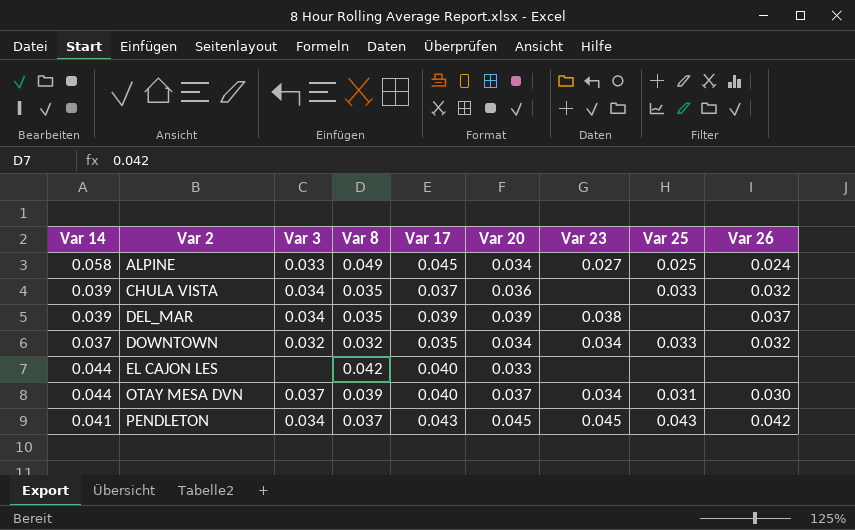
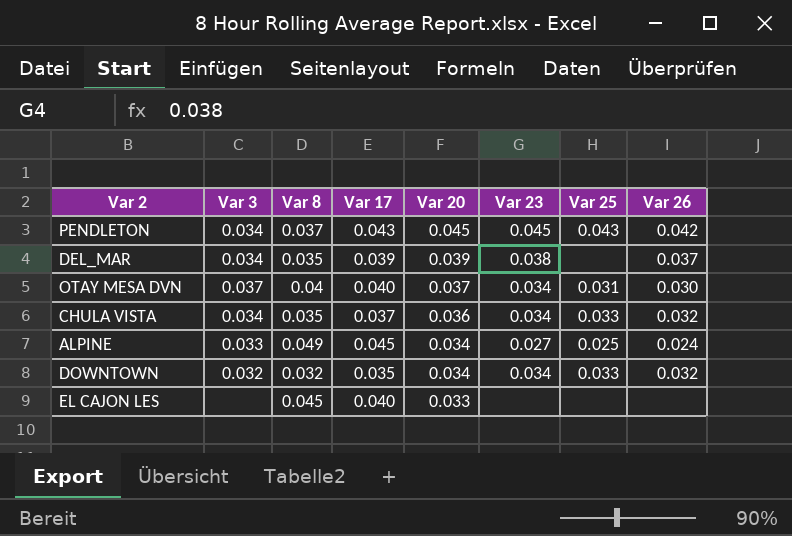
row order: Var 2 ascending -> Var 20 descending
column Var 14 | position: 1 -> none
OTAY MESA DVN | Var 8: 0.039 -> 0.04
CHULA VISTA | Var 23: none -> 0.034
EL CAJON LES | Var 8: 0.042 -> 0.045

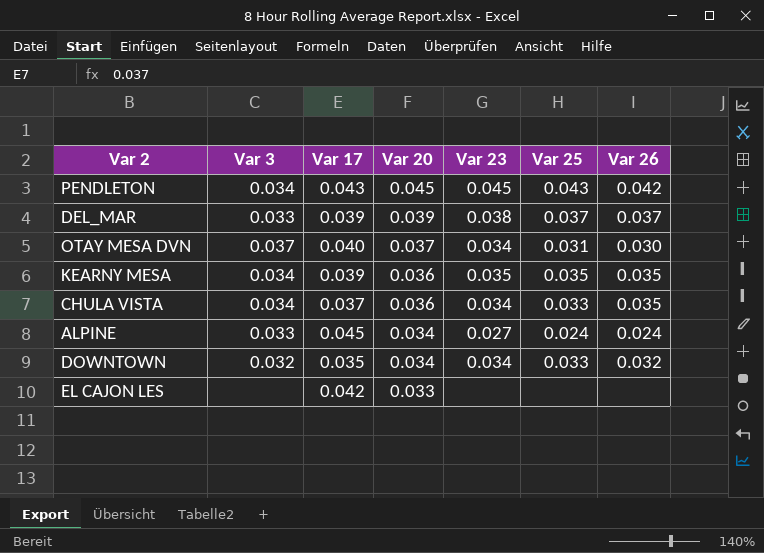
column Var 8 | position: 3 -> none
DEL_MAR | Var 3: 0.034 -> 0.033
DEL_MAR | Var 25: none -> 0.037
row KEARNY MESA: none -> 0.034 | 0.039 | 0.036 | 0.035 | 0.035 | 0.035
CHULA VISTA | Var 26: 0.032 -> 0.035
ALPINE | Var 25: 0.025 -> 0.024
EL CAJON LES | Var 17: 0.040 -> 0.042

